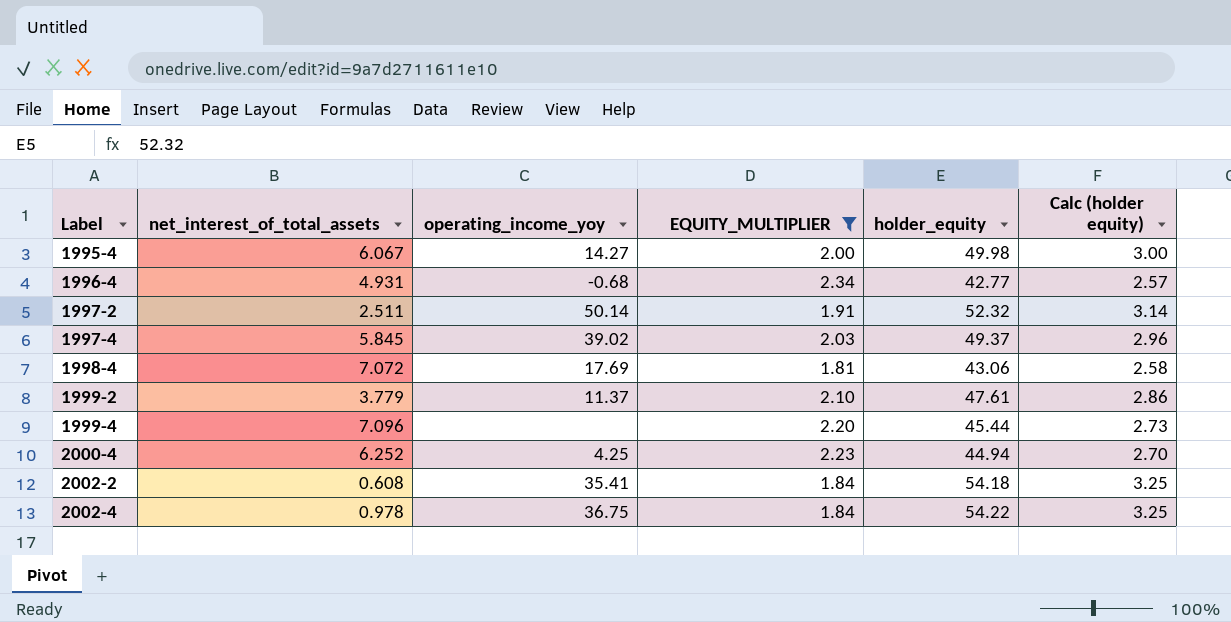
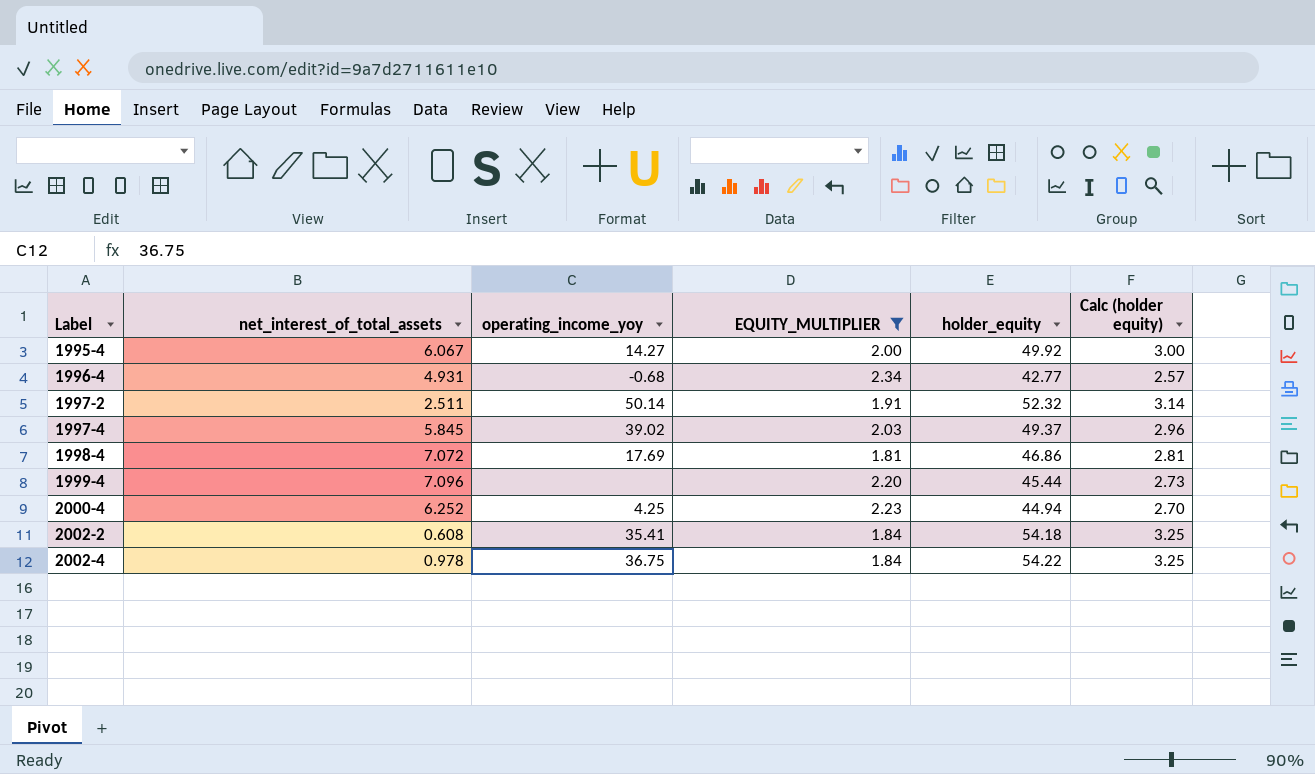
row 1999-2: 3.779 | 11.37 | 2.10 | 47.61 | 2.86 -> none
1995-4 | holder_equity: 49.98 -> 49.92
1998-4 | holder_equity: 43.06 -> 46.86
1998-4 | Calc (holder equity): 2.58 -> 2.81

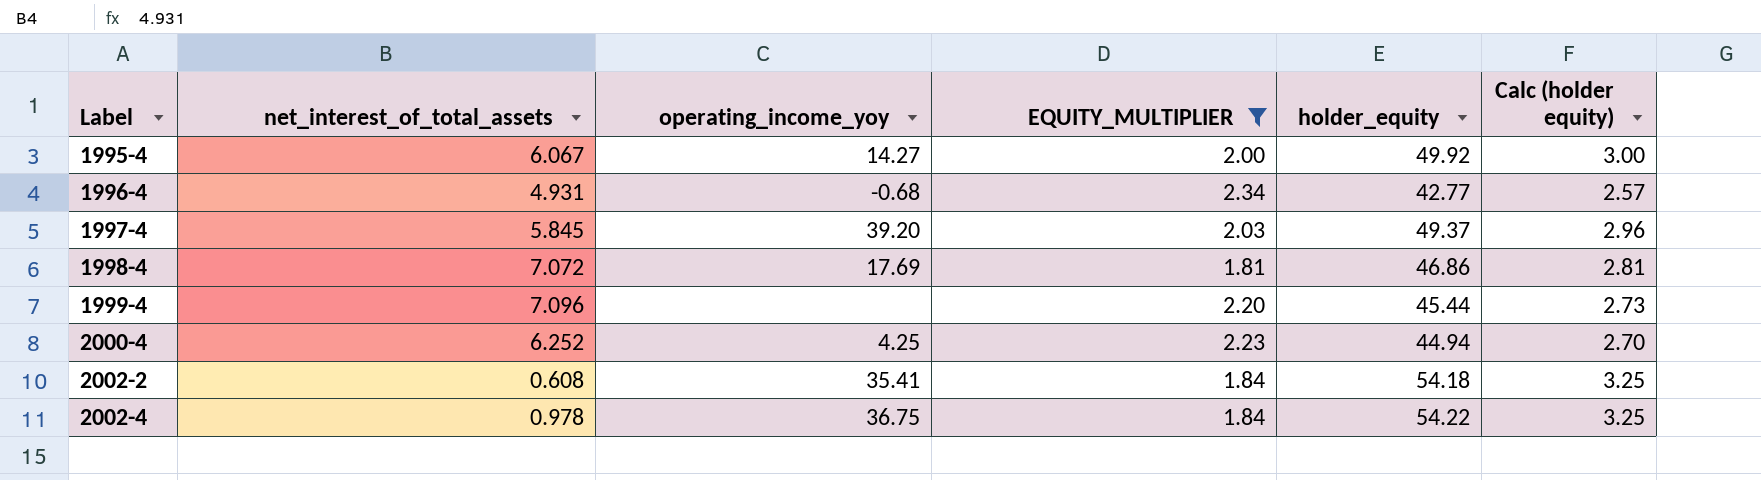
row 1997-2: 2.511 | 50.14 | 1.91 | 52.32 | 3.14 -> none
1997-4 | operating_income_yoy: 39.02 -> 39.20

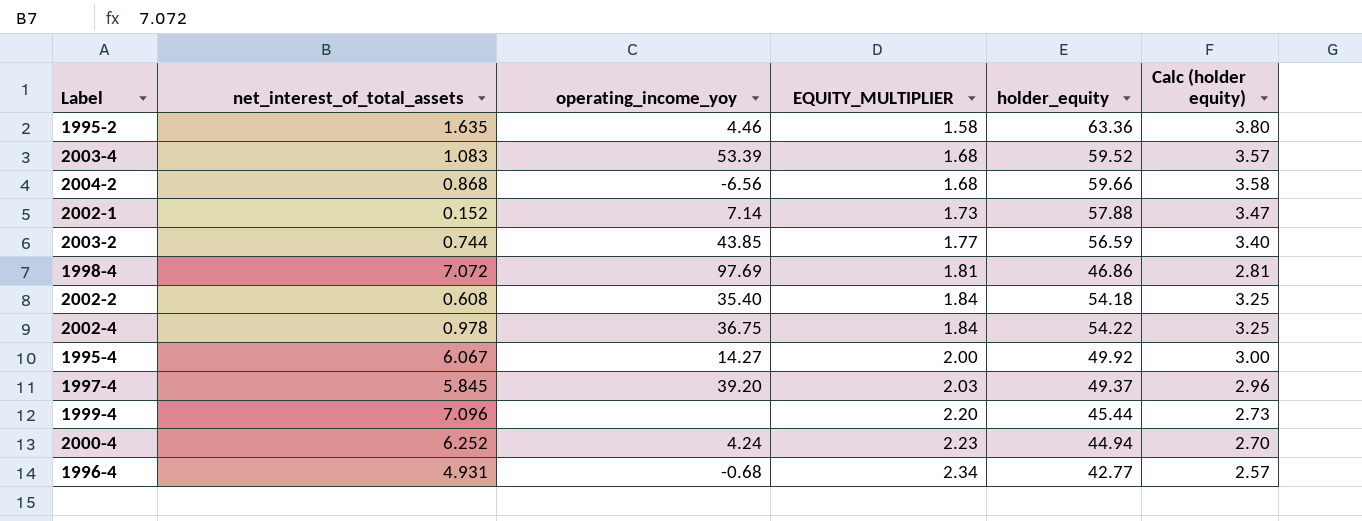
filter: EQUITY_MULTIPLIER >= 1.81 -> none
row order: Label ascending -> EQUITY_MULTIPLIER ascending
1998-4 | operating_income_yoy: 17.69 -> 97.69
2002-2 | operating_income_yoy: 35.41 -> 35.40
2000-4 | operating_income_yoy: 4.25 -> 4.24

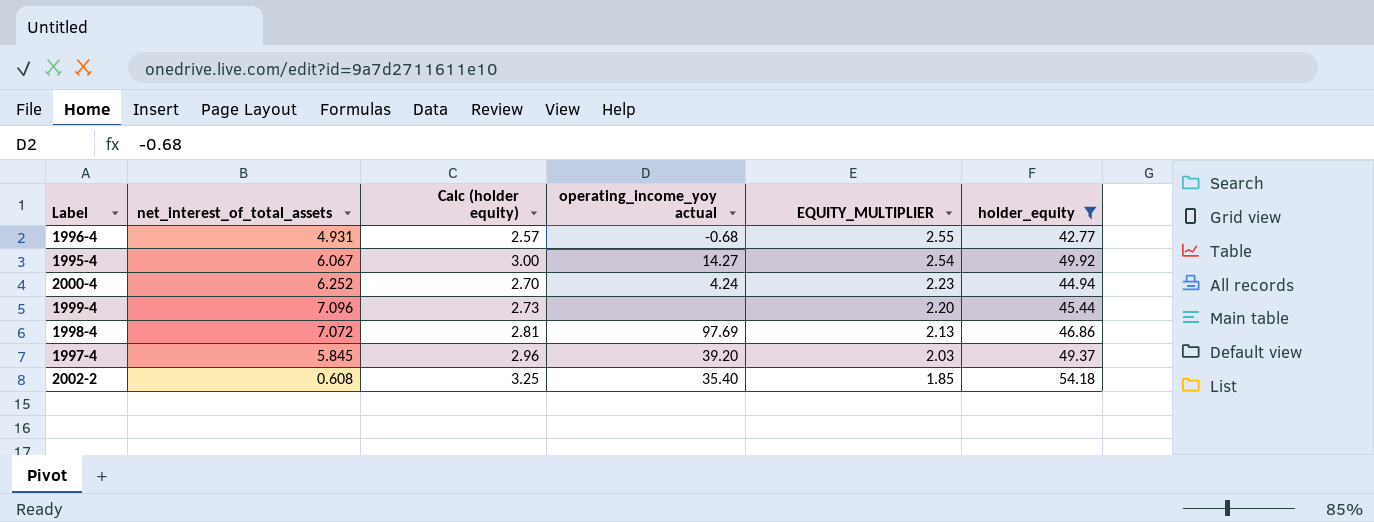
filter: none -> holder_equity <= 54.18
row order: EQUITY_MULTIPLIER ascending -> EQUITY_MULTIPLIER descending
column Calc (holder equity) | position: 6 -> 3
column name: operating_income_yoy -> operating_income_yoy actual
1996-4 | EQUITY_MULTIPLIER: 2.34 -> 2.55
1995-4 | EQUITY_MULTIPLIER: 2.00 -> 2.54
1998-4 | EQUITY_MULTIPLIER: 1.81 -> 2.13
2002-2 | EQUITY_MULTIPLIER: 1.84 -> 1.85

